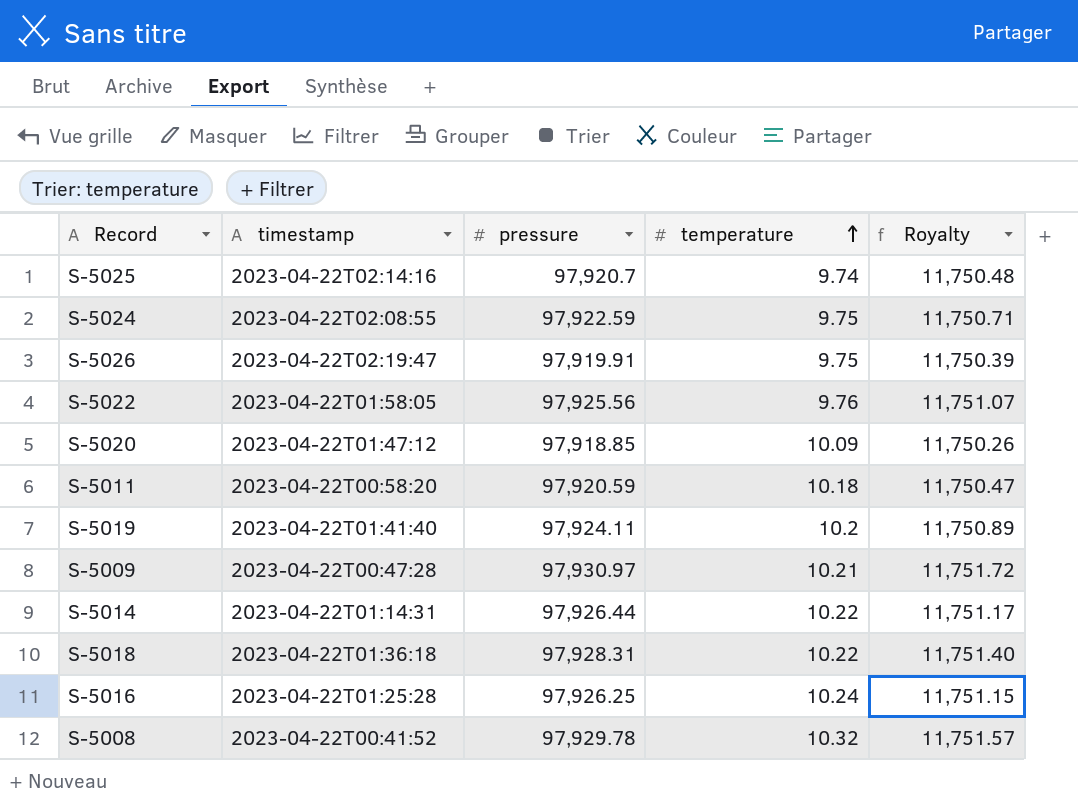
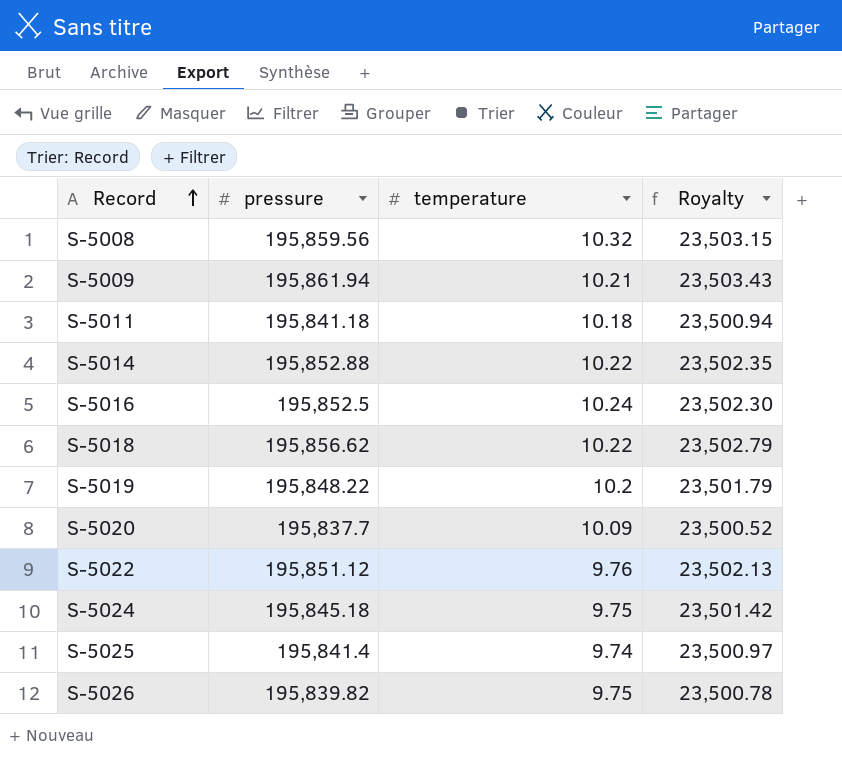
row order: temperature ascending -> Record ascending
column timestamp | position: 2 -> none
S-5008 | pressure: 97,929.78 -> 195,859.56
S-5008 | Royalty: 11,751.57 -> 23,503.15
S-5009 | pressure: 97,930.97 -> 195,861.94
S-5009 | Royalty: 11,751.72 -> 23,503.43
S-5011 | pressure: 97,920.59 -> 195,841.18
S-5011 | Royalty: 11,750.47 -> 23,500.94
S-5014 | pressure: 97,926.44 -> 195,852.88
S-5014 | Royalty: 11,751.17 -> 23,502.35
S-5016 | pressure: 97,926.25 -> 195,852.5
S-5016 | Royalty: 11,751.15 -> 23,502.30
S-5018 | pressure: 97,928.31 -> 195,856.62
S-5018 | Royalty: 11,751.40 -> 23,502.79
S-5019 | pressure: 97,924.11 -> 195,848.22
S-5019 | Royalty: 11,750.89 -> 23,501.79
S-5020 | pressure: 97,918.85 -> 195,837.7
S-5020 | Royalty: 11,750.26 -> 23,500.52
S-5022 | pressure: 97,925.56 -> 195,851.12
S-5022 | Royalty: 11,751.07 -> 23,502.13
S-5024 | pressure: 97,922.59 -> 195,845.18
S-5024 | Royalty: 11,750.71 -> 23,501.42
S-5025 | pressure: 97,920.7 -> 195,841.4
S-5025 | Royalty: 11,750.48 -> 23,500.97
S-5026 | pressure: 97,919.91 -> 195,839.82
S-5026 | Royalty: 11,750.39 -> 23,500.78

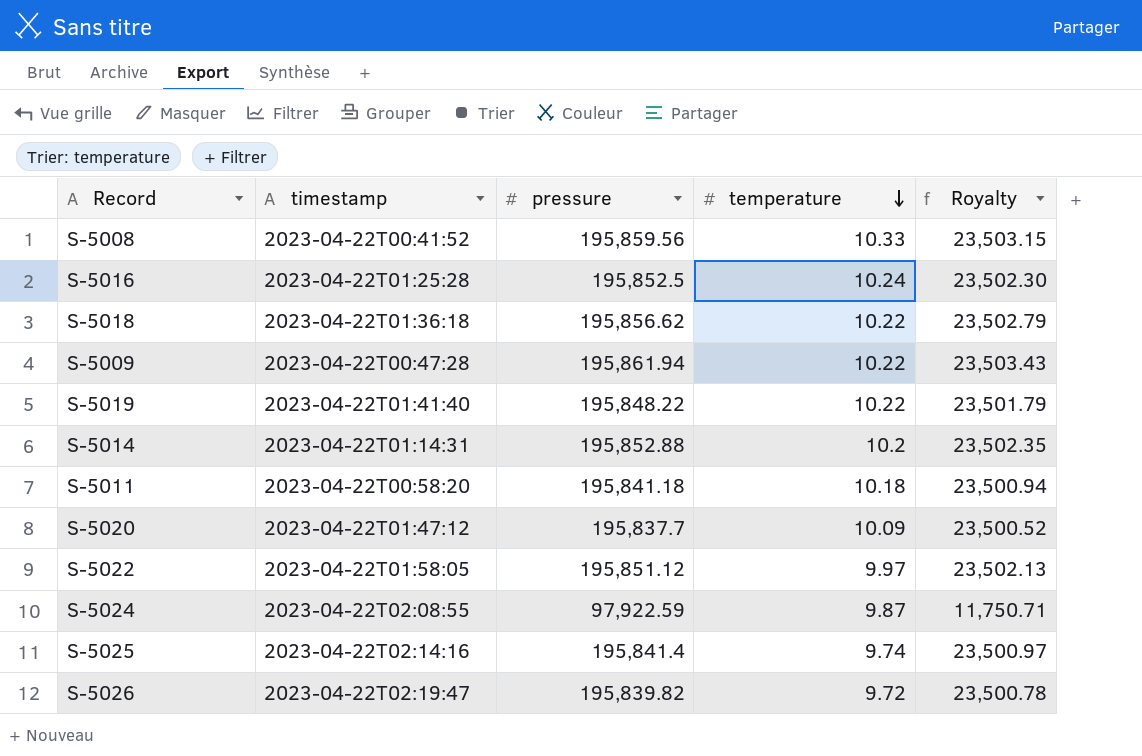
row order: Record ascending -> temperature descending
column timestamp | position: none -> 2
S-5008 | temperature: 10.32 -> 10.33
S-5009 | temperature: 10.21 -> 10.22
S-5019 | temperature: 10.2 -> 10.22
S-5014 | temperature: 10.22 -> 10.2
S-5022 | temperature: 9.76 -> 9.97
S-5024 | pressure: 195,845.18 -> 97,922.59
S-5024 | temperature: 9.75 -> 9.87
S-5024 | Royalty: 23,501.42 -> 11,750.71
S-5026 | temperature: 9.75 -> 9.72

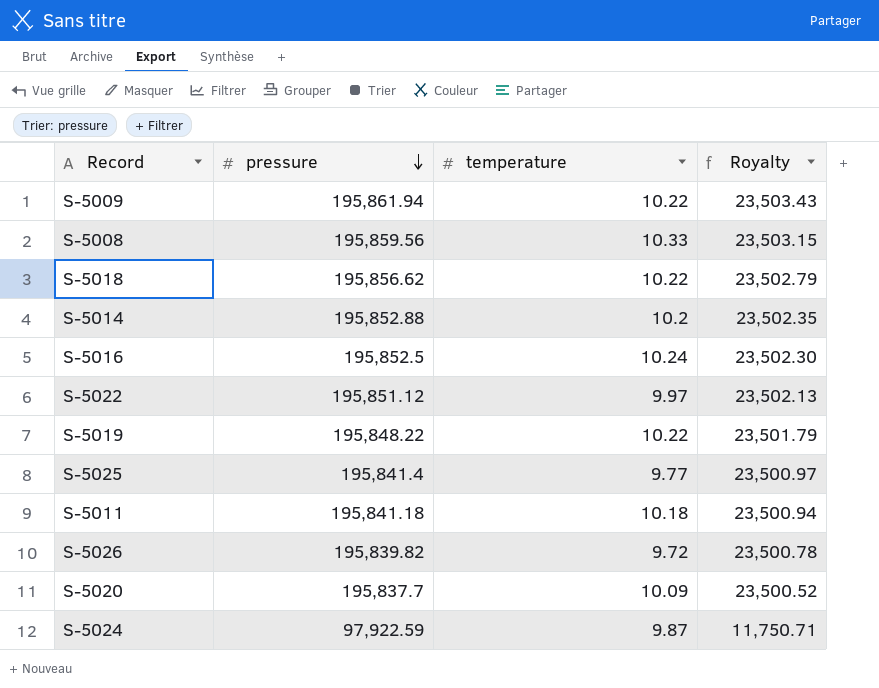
row order: temperature descending -> pressure descending
column timestamp | position: 2 -> none
S-5025 | temperature: 9.74 -> 9.77

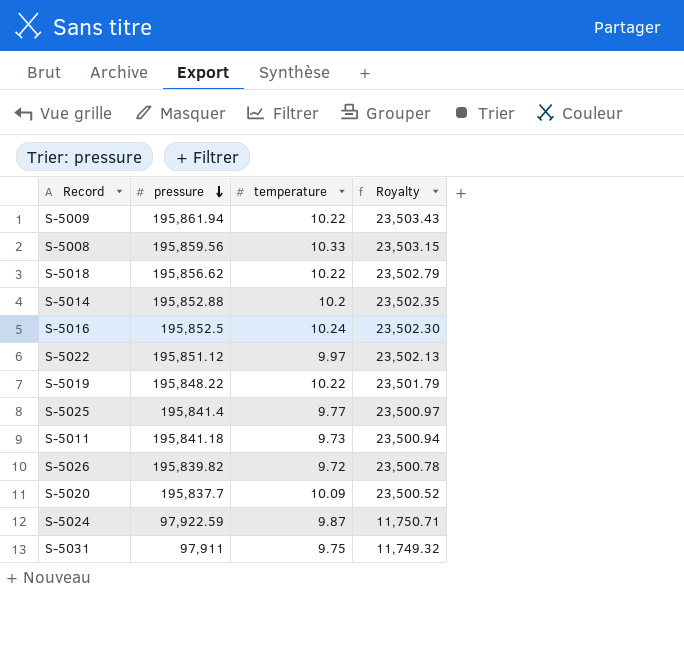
S-5011 | temperature: 10.18 -> 9.73
row S-5031: none -> 97,911 | 9.75 | 11,749.32

